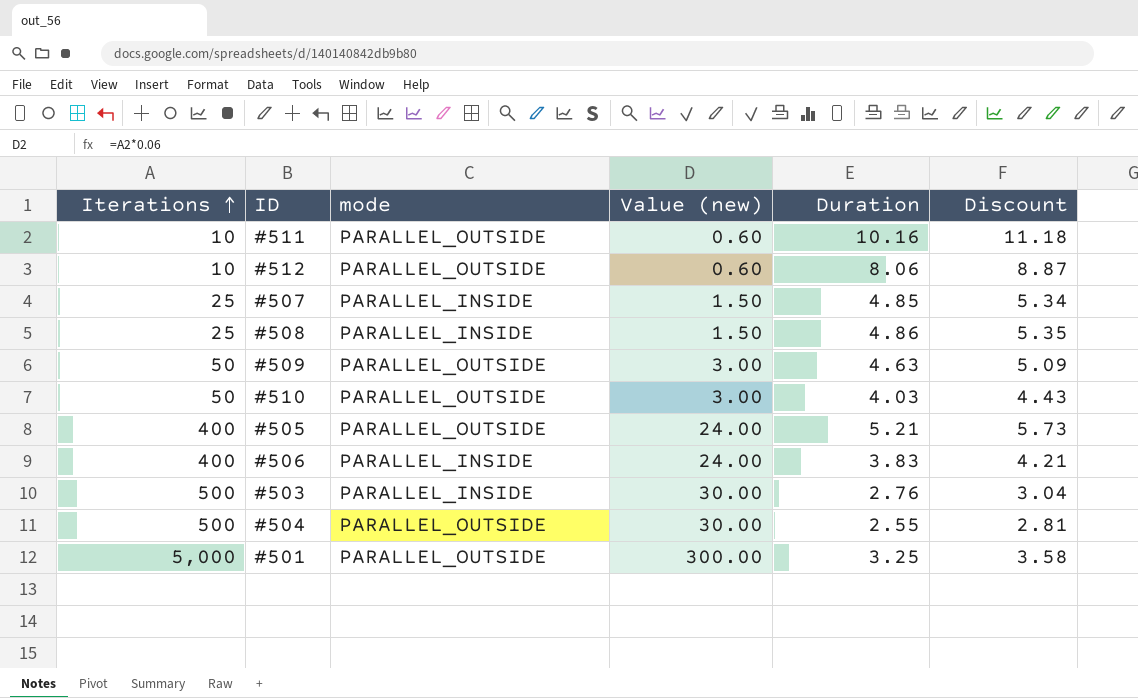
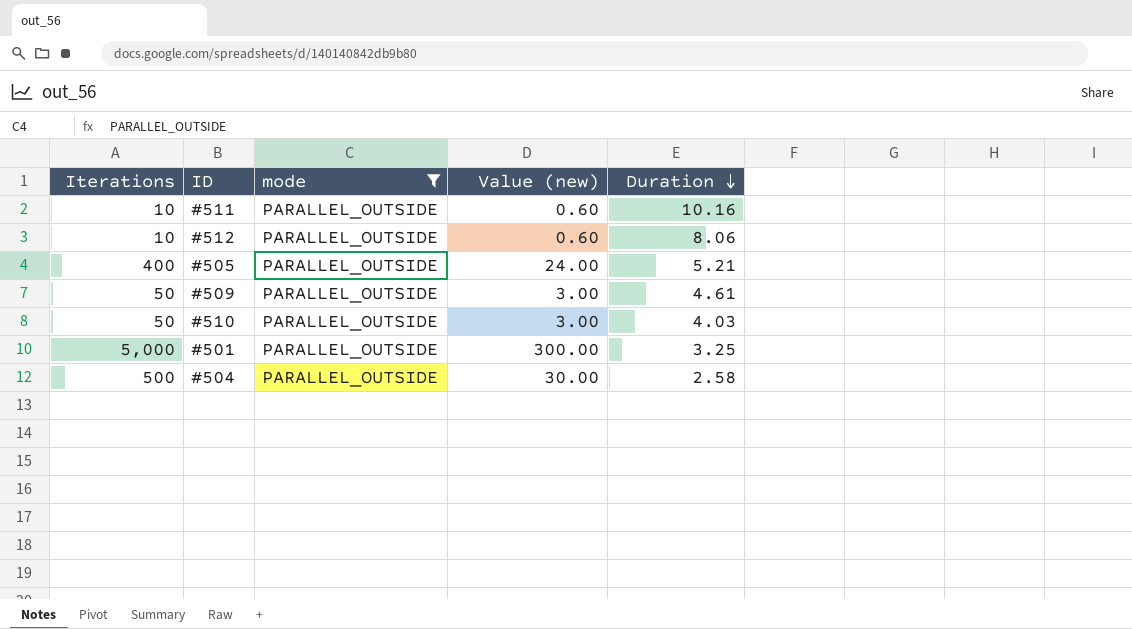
filter: none -> mode = PARALLEL_OUTSIDE
row order: Iterations ascending -> Duration descending
column Discount | formula: [Duration] * 1.1 -> none
#509 | Duration: 4.63 -> 4.61
#504 | Duration: 2.55 -> 2.58

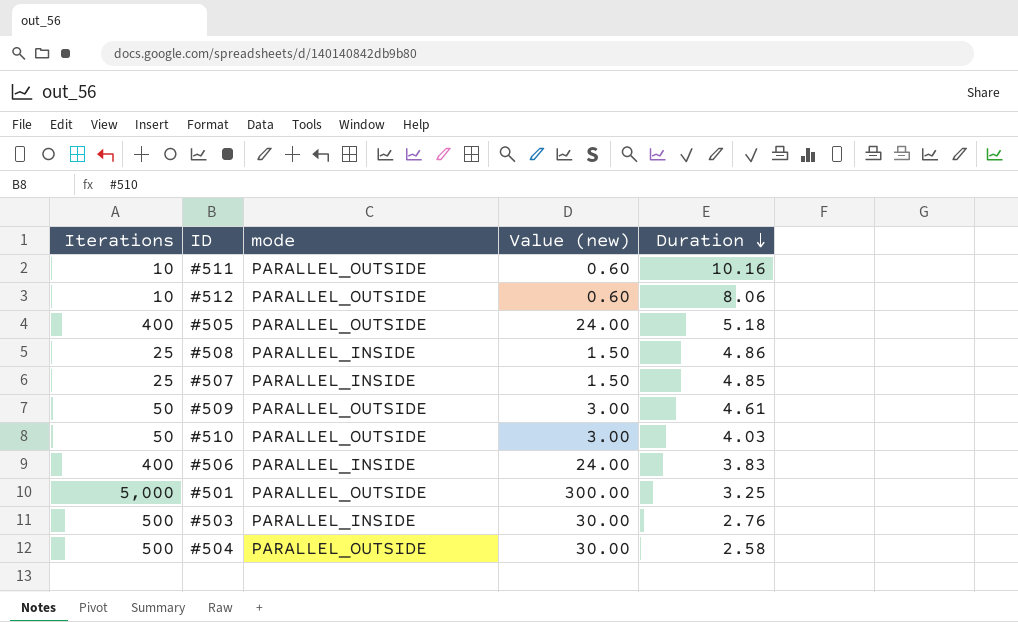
filter: mode = PARALLEL_OUTSIDE -> none
#505 | Duration: 5.21 -> 5.18

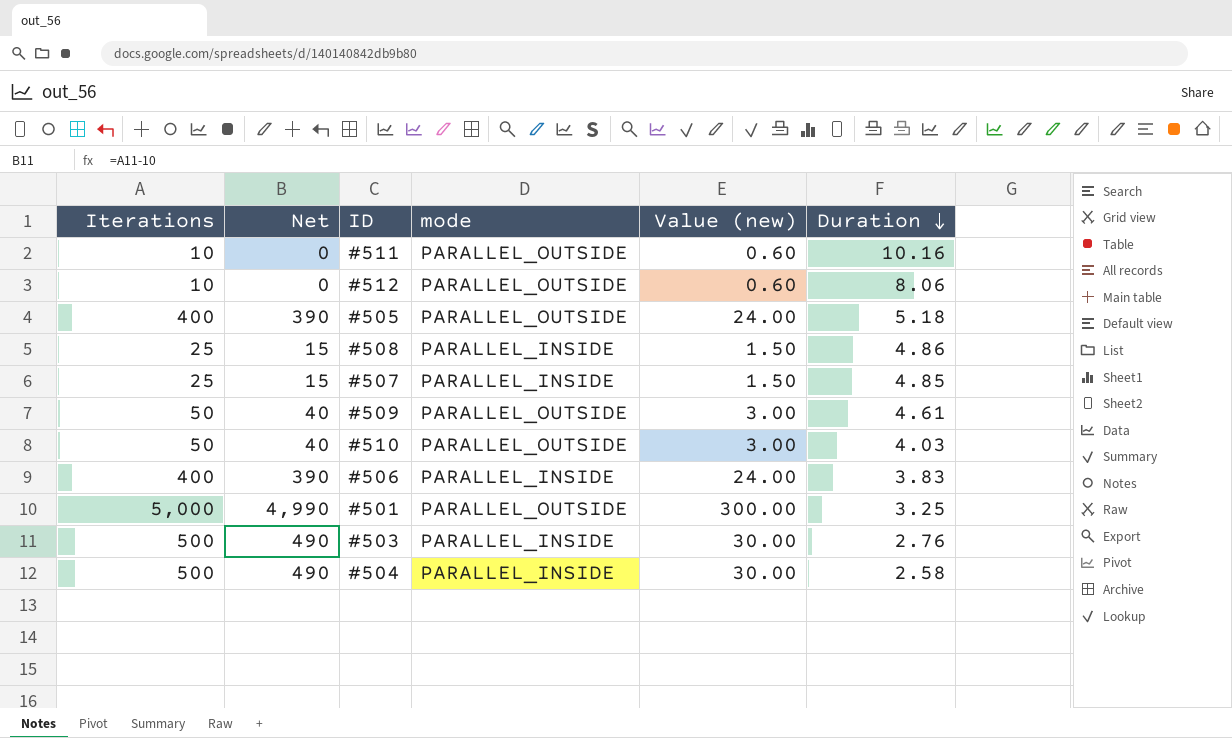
column Net | formula: none -> [Iterations] - 10
#504 | mode: PARALLEL_OUTSIDE -> PARALLEL_INSIDE

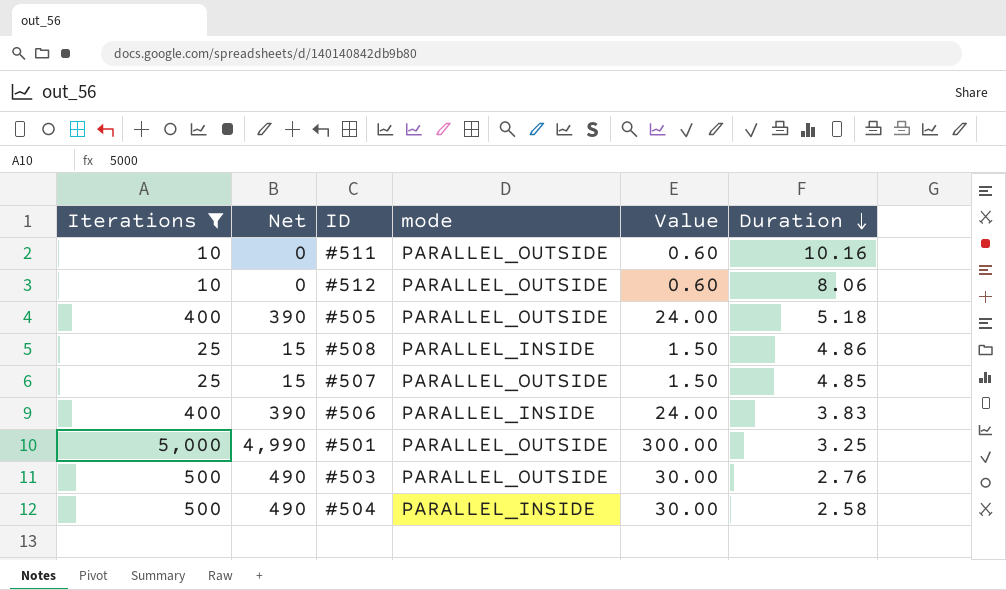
filter: none -> Iterations != 50
column name: Value (new) -> Value
#507 | mode: PARALLEL_INSIDE -> PARALLEL_OUTSIDE
#503 | mode: PARALLEL_INSIDE -> PARALLEL_OUTSIDE

